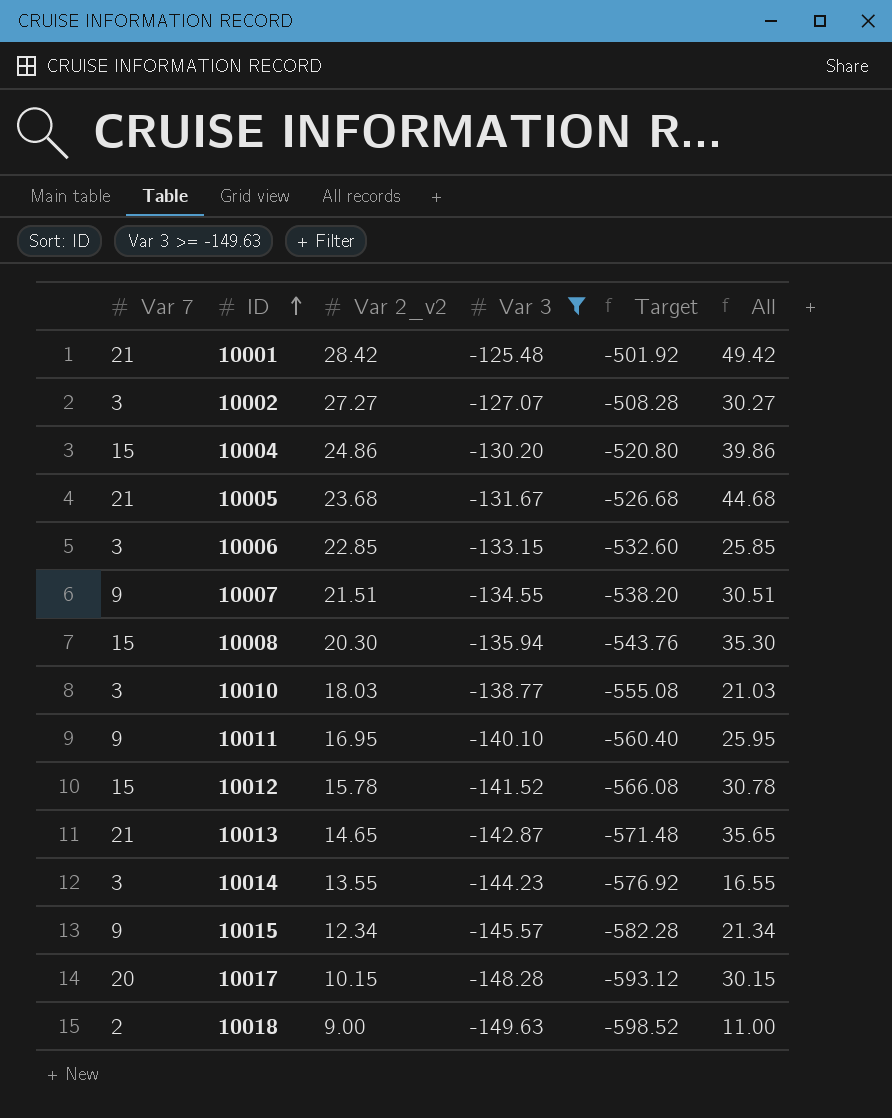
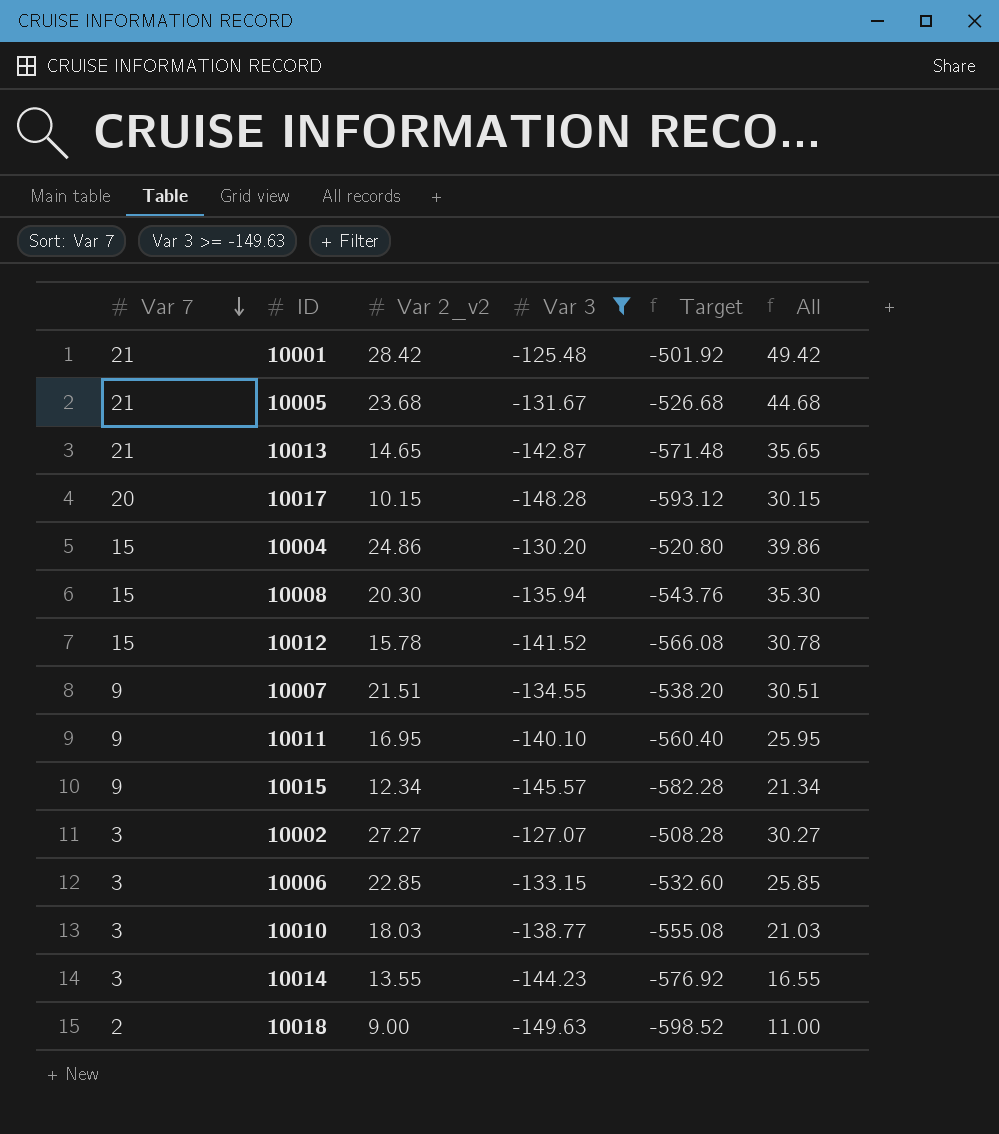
row order: ID ascending -> Var 7 descending

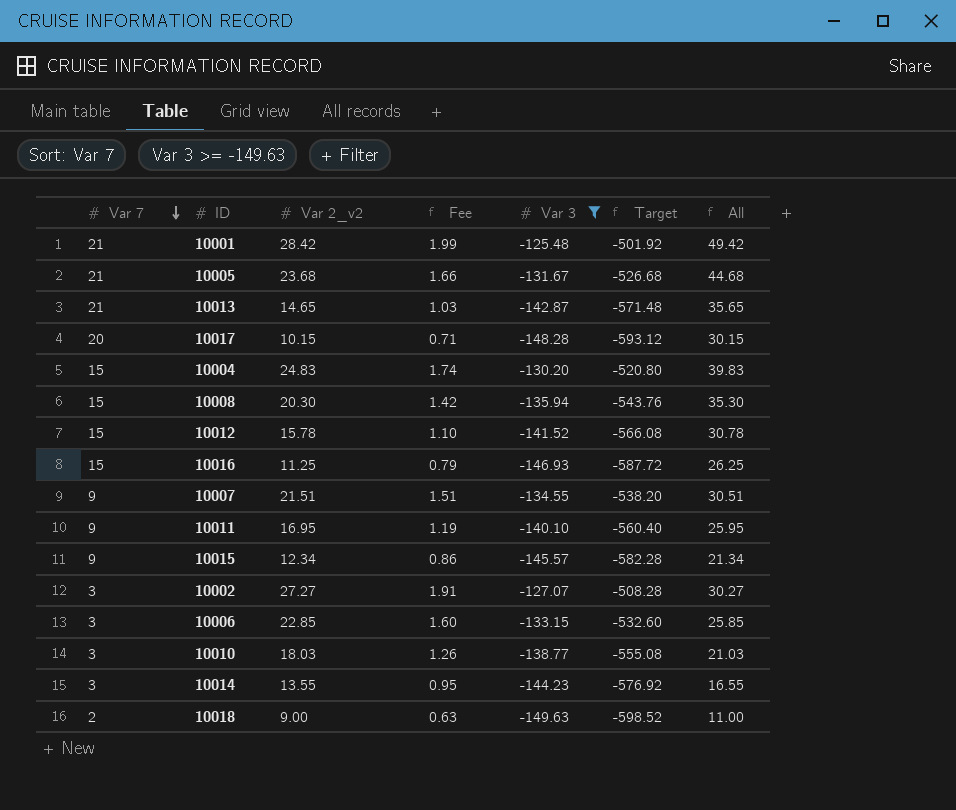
column Fee | formula: none -> [Var 2_v2] * 0.07
10004 | Var 2_v2: 24.86 -> 24.83
10004 | All: 39.86 -> 39.83
row 10016: none -> 15 | 11.25 | 0.79 | -146.93 | -587.72 | 26.25

